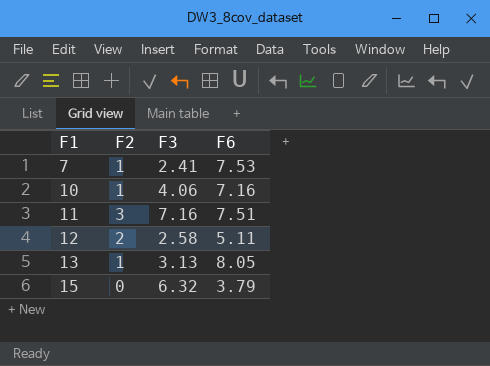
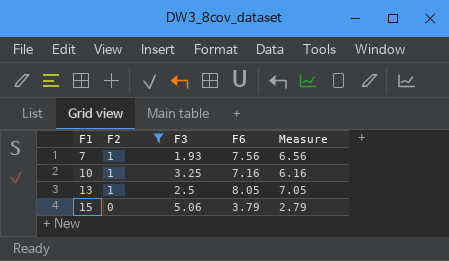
filter: none -> F2 <= 1
column Measure | formula: none -> [F6] - 1
7 | F3: 2.41 -> 1.93
7 | F6: 7.53 -> 7.56
10 | F3: 4.06 -> 3.25
13 | F3: 3.13 -> 2.5
15 | F3: 6.32 -> 5.06

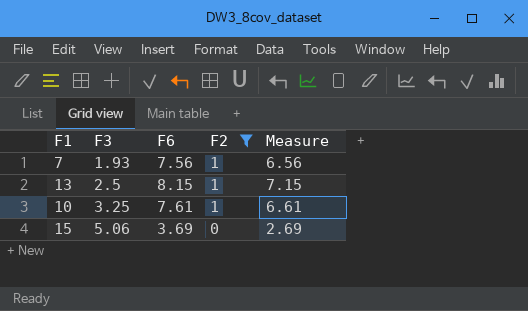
row order: F1 ascending -> F3 ascending
column F2 | position: 2 -> 4
13 | F6: 8.05 -> 8.15
13 | Measure: 7.05 -> 7.15
10 | F6: 7.16 -> 7.61
10 | Measure: 6.16 -> 6.61
15 | F6: 3.79 -> 3.69
15 | Measure: 2.79 -> 2.69

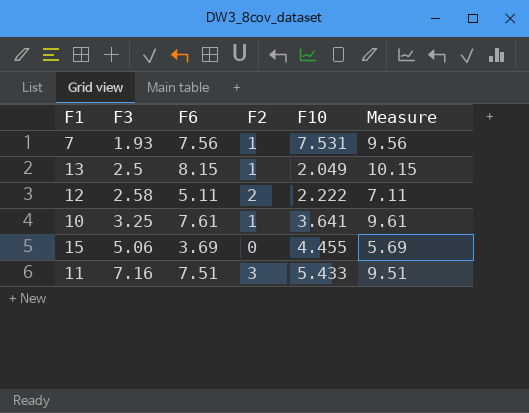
filter: F2 <= 1 -> none
column F10 | position: none -> 5
column Measure | formula: [F6] - 1 -> [F6] + 2

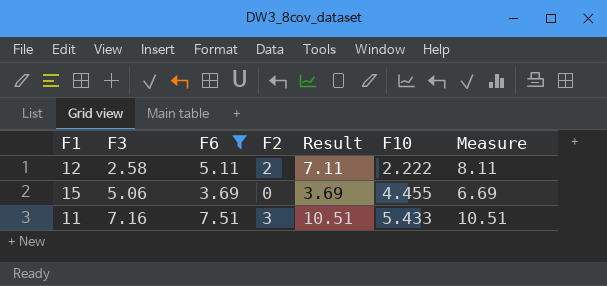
filter: none -> F6 <= 7.51
column Result | formula: none -> [F6] + [F2]
column Measure | formula: [F6] + 2 -> [F6] + 3

